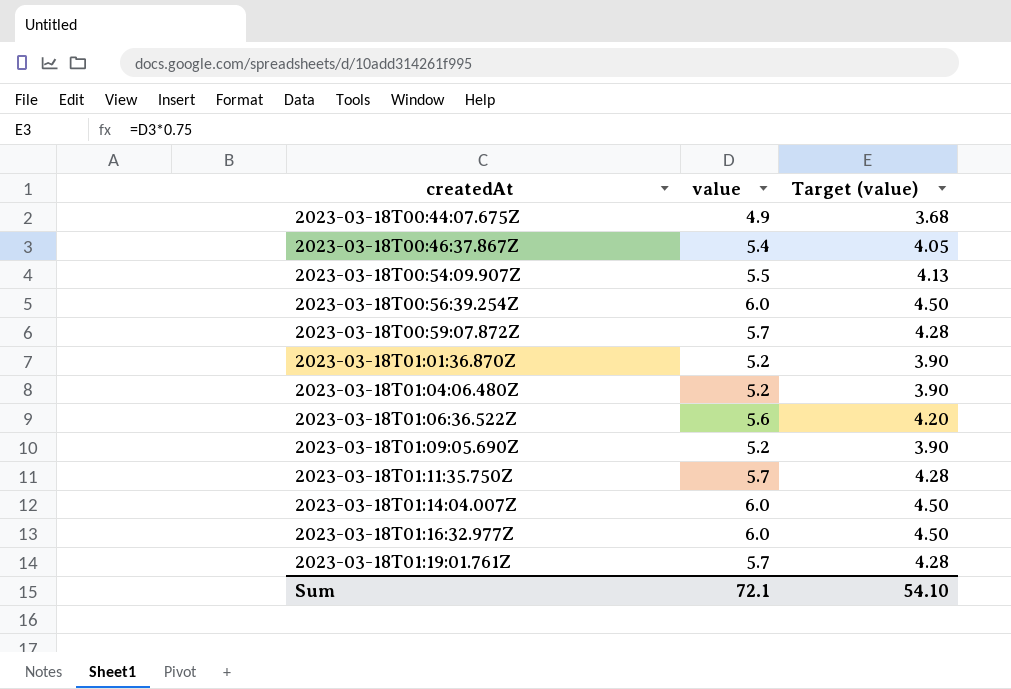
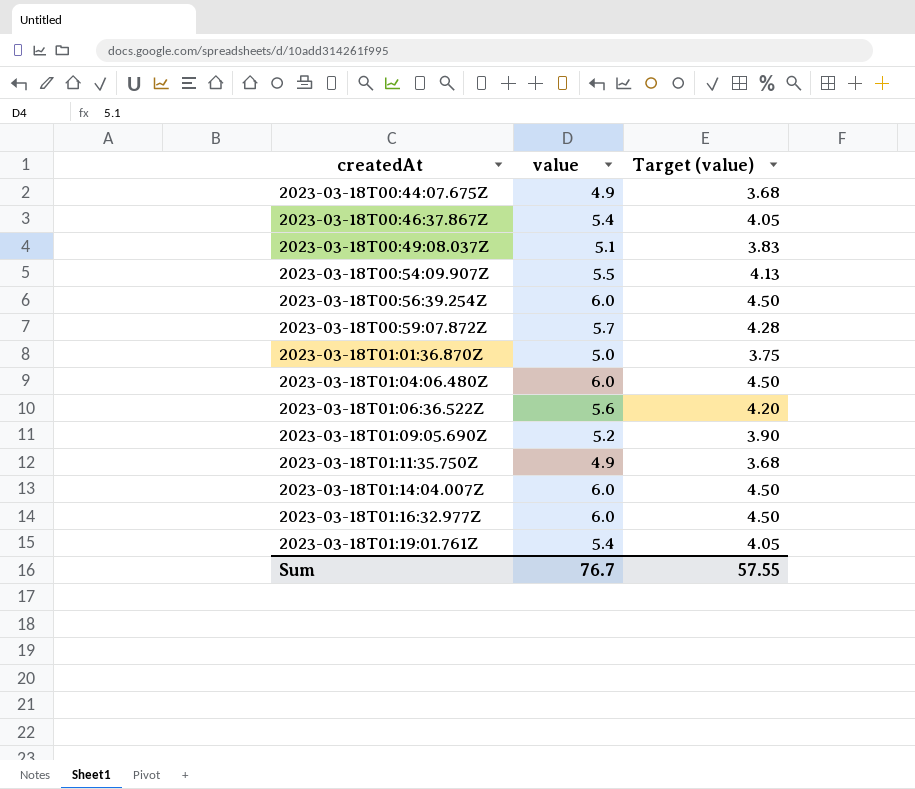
row 2023-03-18T00:49:08.037Z: none -> 5.1 | 3.83
2023-03-18T01:01:36.870Z | value: 5.2 -> 5.0
2023-03-18T01:01:36.870Z | Target (value): 3.90 -> 3.75
2023-03-18T01:04:06.480Z | value: 5.2 -> 6.0
2023-03-18T01:04:06.480Z | Target (value): 3.90 -> 4.50
2023-03-18T01:11:35.750Z | value: 5.7 -> 4.9
2023-03-18T01:11:35.750Z | Target (value): 4.28 -> 3.68
2023-03-18T01:19:01.761Z | value: 5.7 -> 5.4
2023-03-18T01:19:01.761Z | Target (value): 4.28 -> 4.05
Sum | value: 72.1 -> 76.7
Sum | Target (value): 54.10 -> 57.55

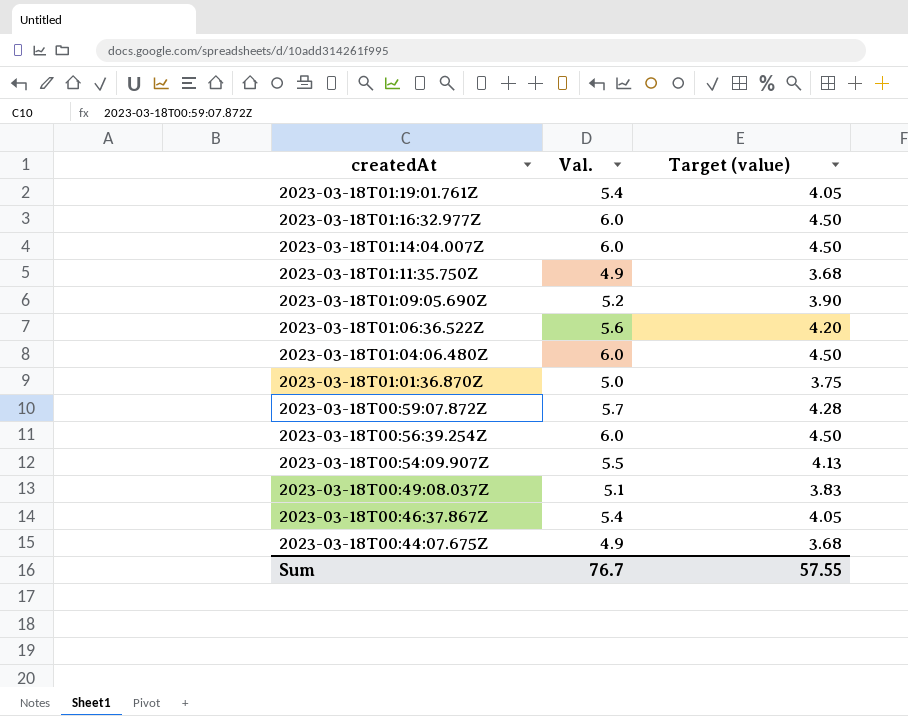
row order: createdAt ascending -> createdAt descending
column name: value -> Val.

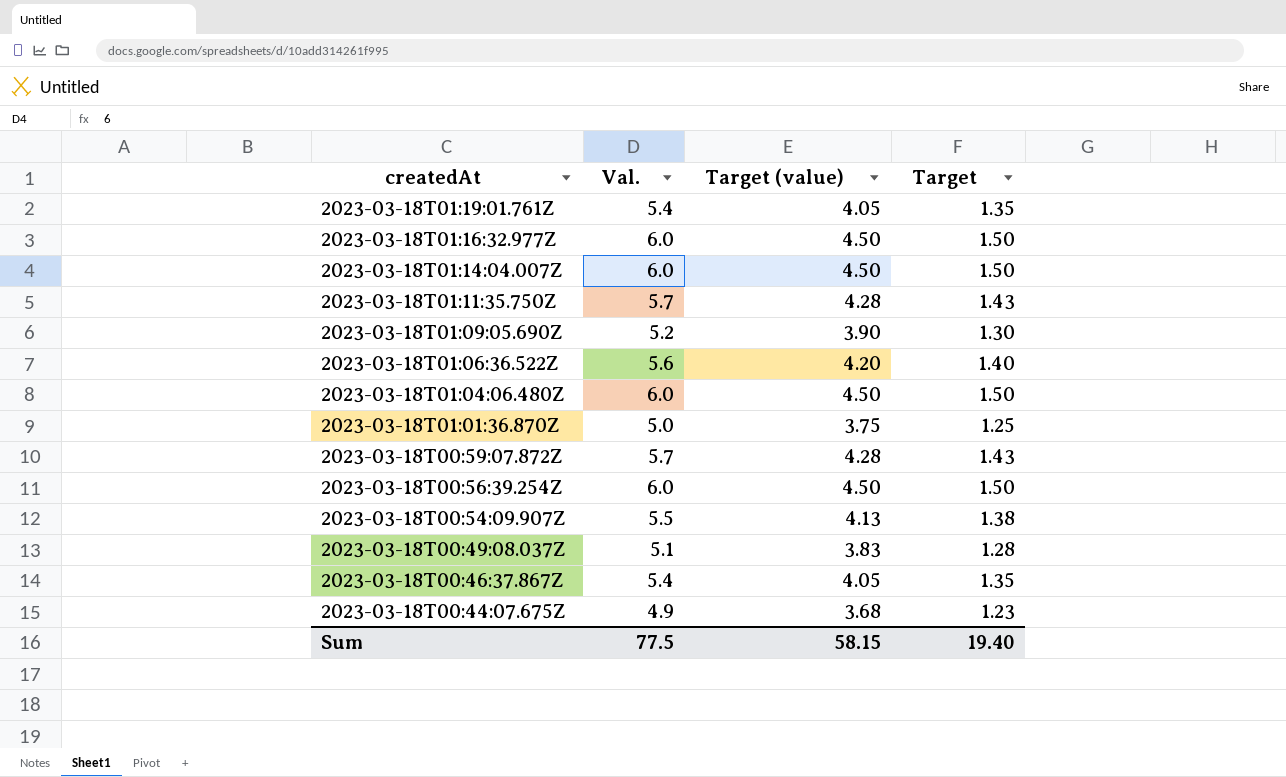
column Target | formula: none -> [Val.] * 0.25
2023-03-18T01:11:35.750Z | Val.: 4.9 -> 5.7
2023-03-18T01:11:35.750Z | Target (value): 3.68 -> 4.28
Sum | Val.: 76.7 -> 77.5
Sum | Target (value): 57.55 -> 58.15

